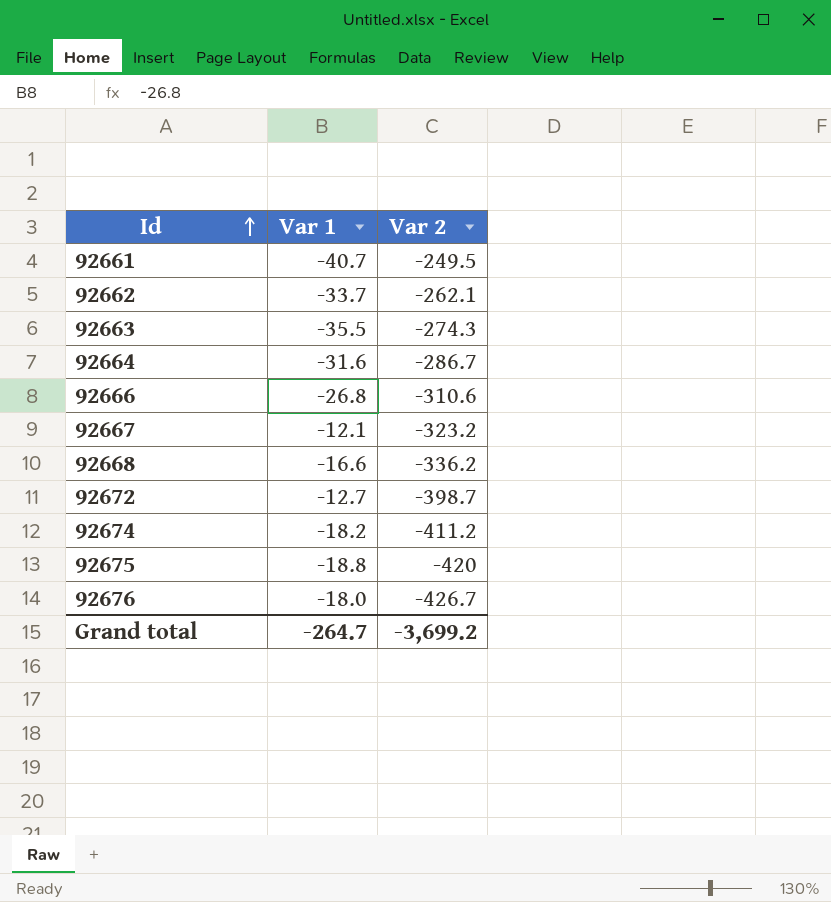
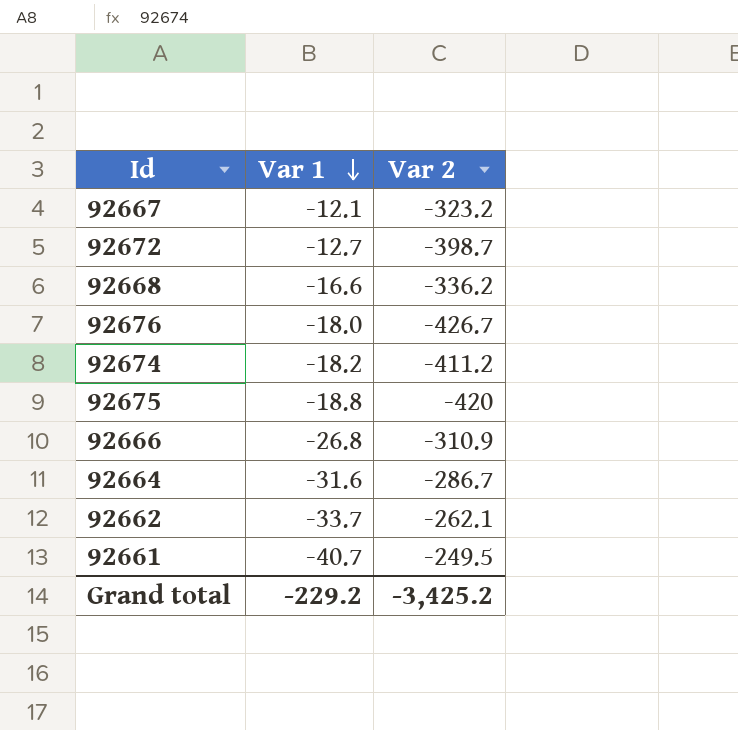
row order: Id ascending -> Var 1 descending
row 92663: -35.5 | -274.3 -> none
92666 | Var 2: -310.6 -> -310.9
Grand total | Var 1: -264.7 -> -229.2
Grand total | Var 2: -3,699.2 -> -3,425.2

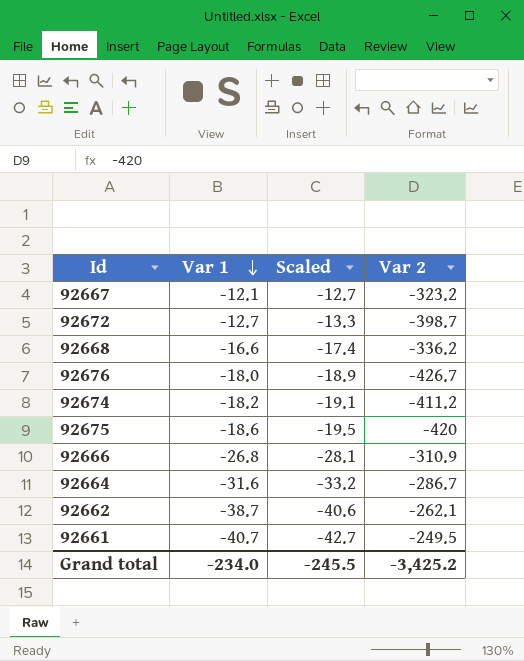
column Scaled | formula: none -> [Var 1] * 1.05
92675 | Var 1: -18.8 -> -18.6
92662 | Var 1: -33.7 -> -38.7
Grand total | Var 1: -229.2 -> -234.0

